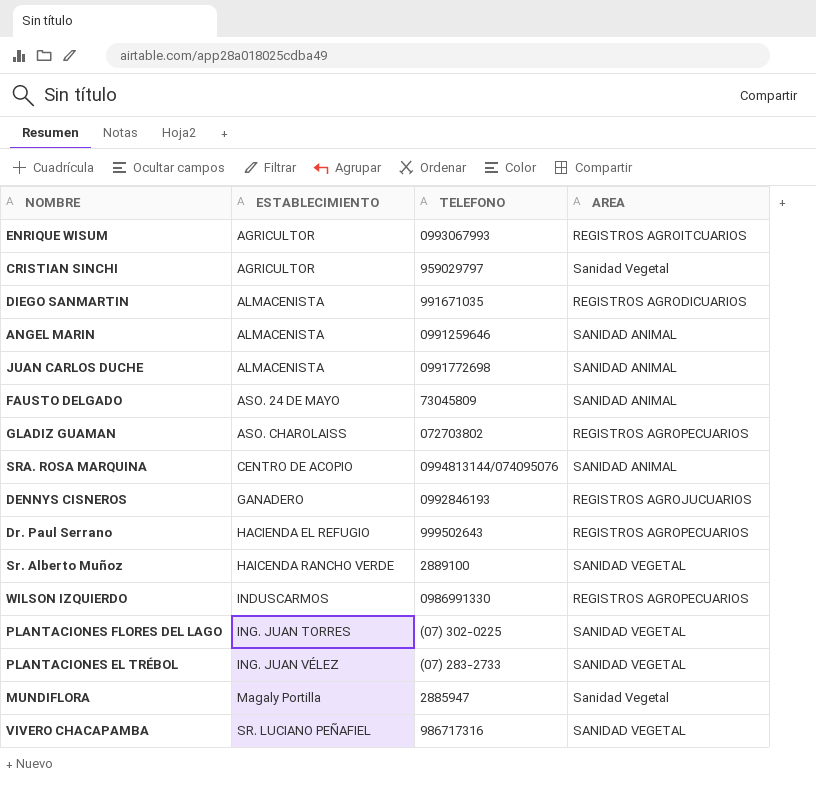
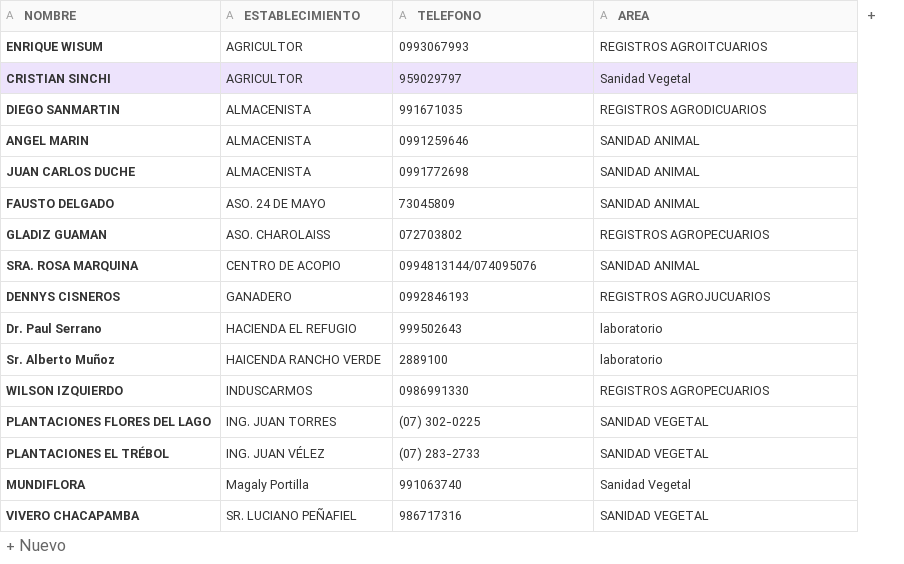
Dr. Paul Serrano | AREA: REGISTROS AGROPECUARIOS -> laboratorio
Sr. Alberto Muñoz | AREA: SANIDAD VEGETAL -> laboratorio
MUNDIFLORA | TELEFONO: 2885947 -> 991063740

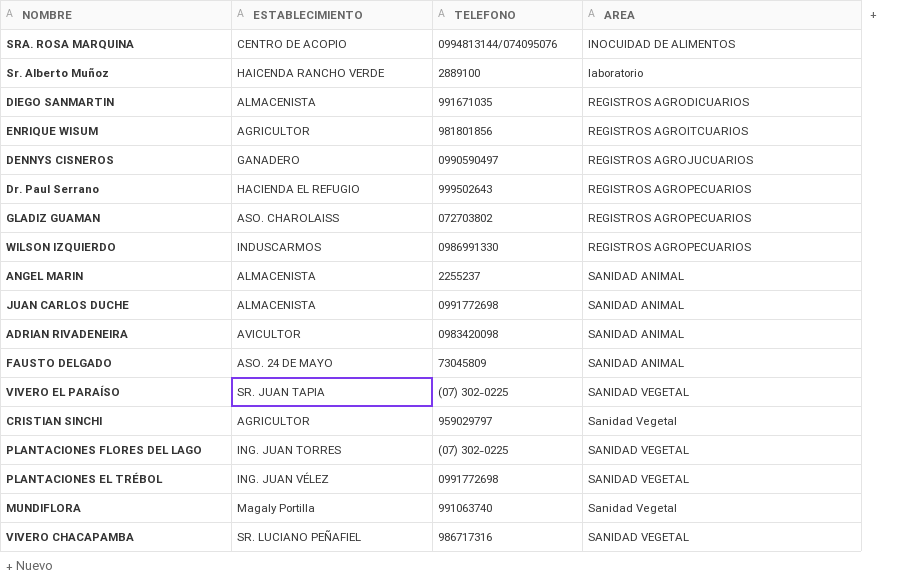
row order: ESTABLECIMIENTO ascending -> AREA ascending
SRA. ROSA MARQUINA | AREA: SANIDAD ANIMAL -> INOCUIDAD DE ALIMENTOS
ENRIQUE WISUM | TELEFONO: 0993067993 -> 981801856
DENNYS CISNEROS | TELEFONO: 0992846193 -> 0990590497
Dr. Paul Serrano | AREA: laboratorio -> REGISTROS AGROPECUARIOS
ANGEL MARIN | TELEFONO: 0991259646 -> 2255237
row ADRIAN RIVADENEIRA: none -> AVICULTOR | 0983420098 | SANIDAD ANIMAL
row VIVERO EL PARAÍSO: none -> SR. JUAN TAPIA | (07) 302-0225 | SANIDAD VEGETAL
PLANTACIONES EL TRÉBOL | TELEFONO: (07) 283-2733 -> 0991772698

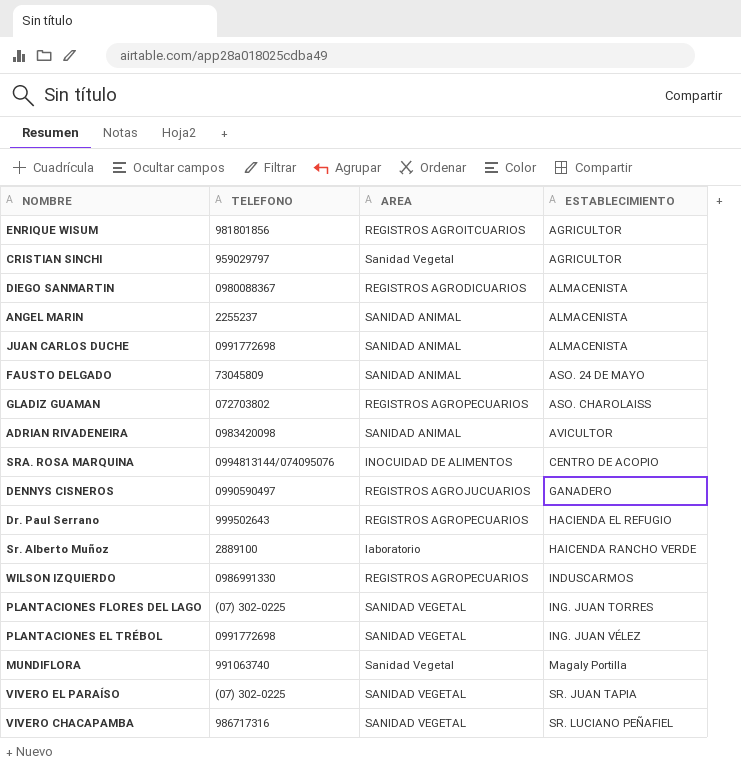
row order: AREA ascending -> ESTABLECIMIENTO ascending
column ESTABLECIMIENTO | position: 2 -> 4
DIEGO SANMARTIN | TELEFONO: 991671035 -> 0980088367

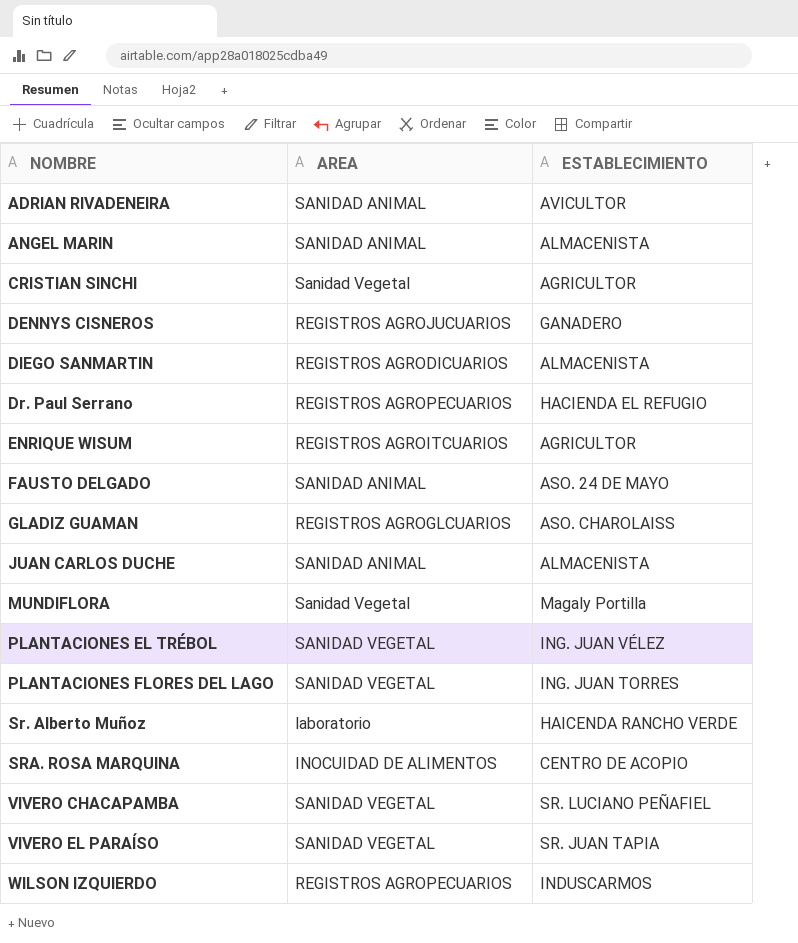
row order: ESTABLECIMIENTO ascending -> NOMBRE ascending
column TELEFONO | position: 2 -> none
GLADIZ GUAMAN | AREA: REGISTROS AGROPECUARIOS -> REGISTROS AGROGLCUARIOS

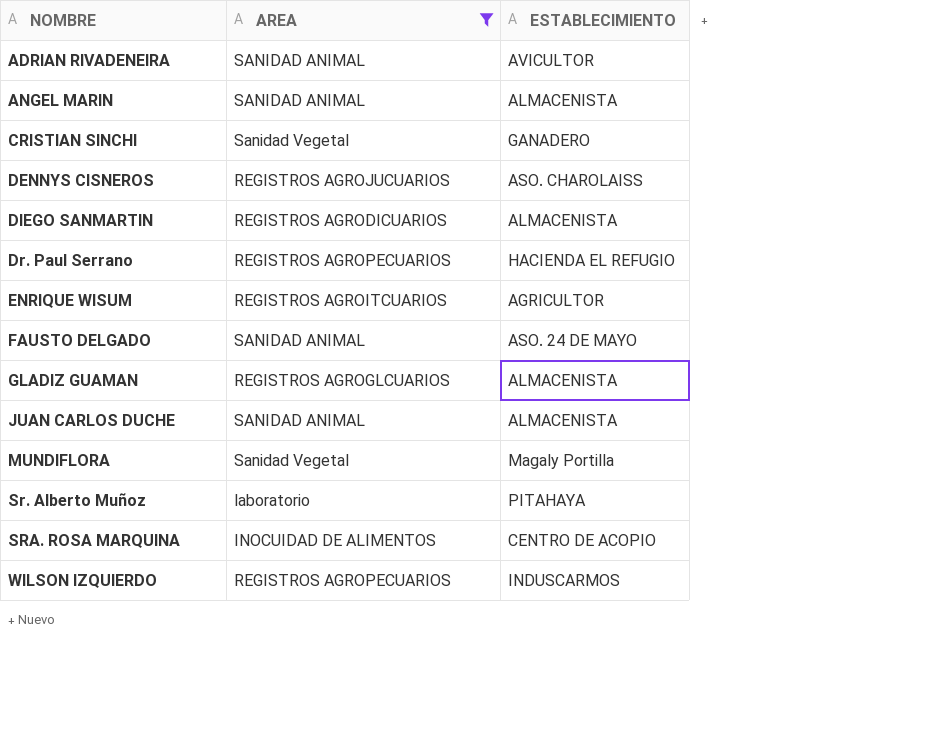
filter: none -> AREA != SANIDAD VEGETAL
CRISTIAN SINCHI | ESTABLECIMIENTO: AGRICULTOR -> GANADERO
DENNYS CISNEROS | ESTABLECIMIENTO: GANADERO -> ASO. CHAROLAISS
GLADIZ GUAMAN | ESTABLECIMIENTO: ASO. CHAROLAISS -> ALMACENISTA
Sr. Alberto Muñoz | ESTABLECIMIENTO: HAICENDA RANCHO VERDE -> PITAHAYA

